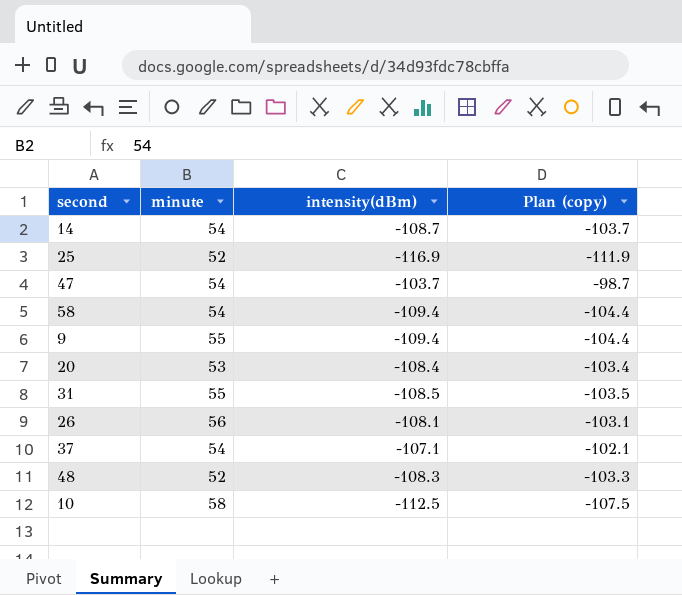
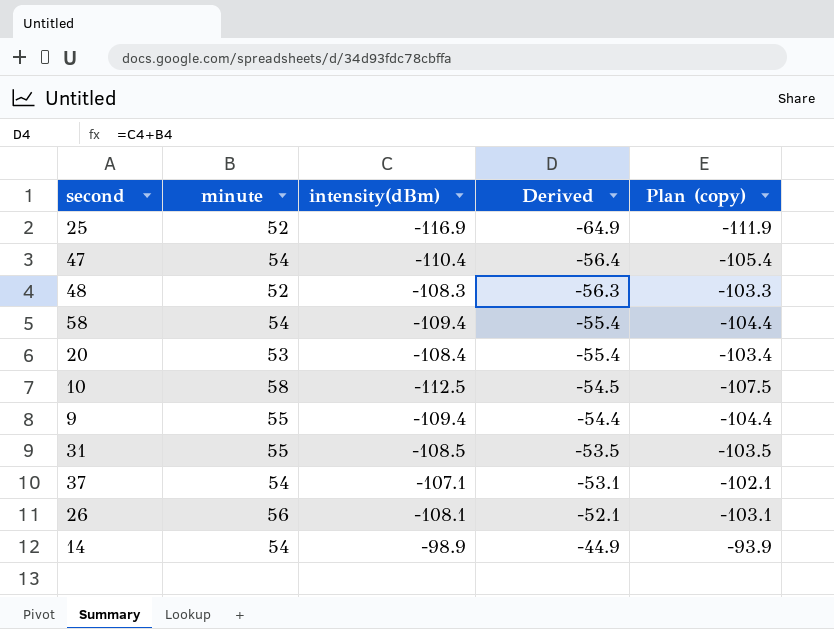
row order: none -> Derived ascending
column Derived | formula: none -> [minute] + [intensity(dBm)]
47 | intensity(dBm): -103.7 -> -110.4
47 | Plan (copy): -98.7 -> -105.4
14 | intensity(dBm): -108.7 -> -98.9
14 | Plan (copy): -103.7 -> -93.9

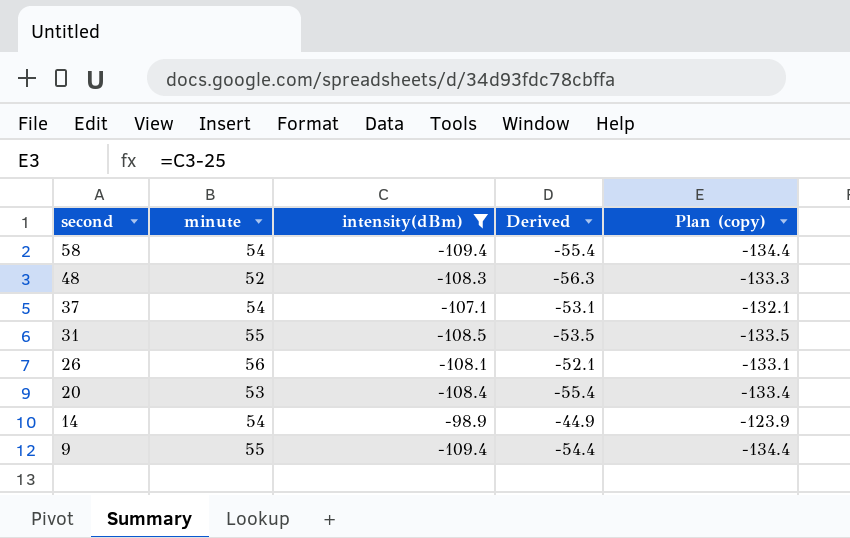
filter: none -> intensity(dBm) >= -109.4
row order: Derived ascending -> second descending
column Plan (copy) | formula: [intensity(dBm)] + 5 -> [intensity(dBm)] - 25

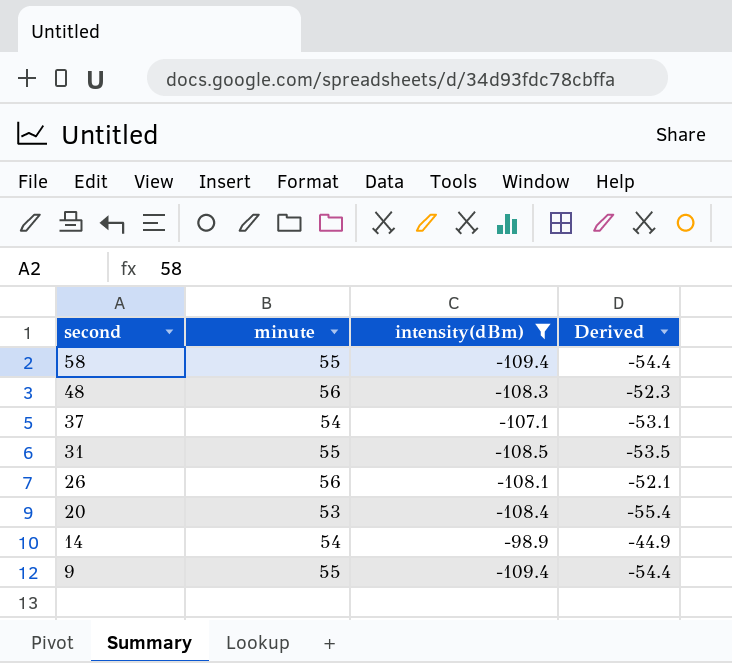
column Plan (copy) | formula: [intensity(dBm)] - 25 -> none
58 | minute: 54 -> 55
58 | Derived: -55.4 -> -54.4
48 | minute: 52 -> 56
48 | Derived: -56.3 -> -52.3

